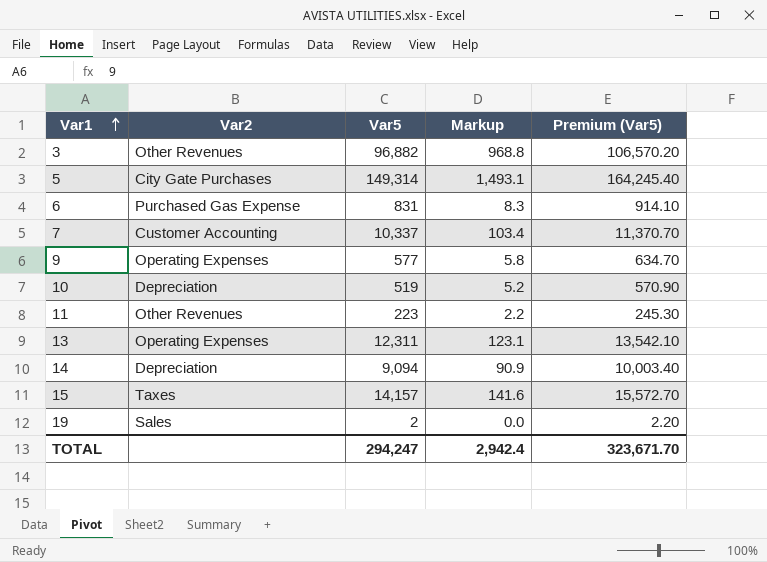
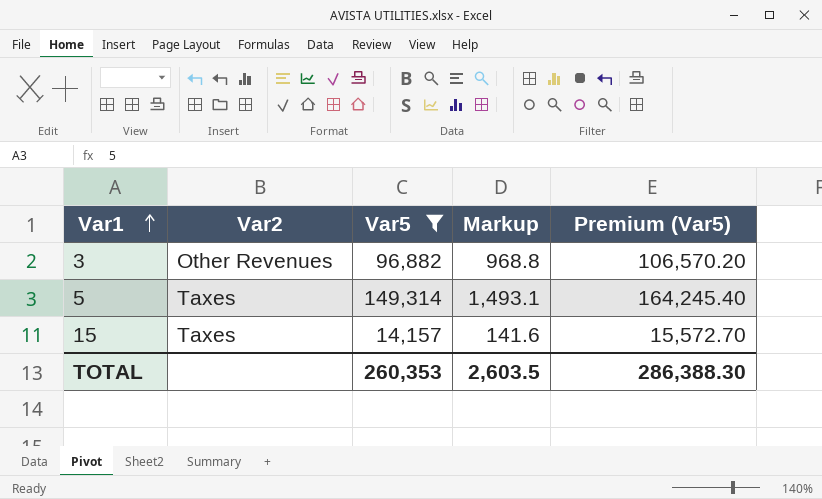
filter: none -> Var5 >= 14,157
5 | Var2: City Gate Purchases -> Taxes
TOTAL | Var5: 294,247 -> 260,353
TOTAL | Markup: 2,942.4 -> 2,603.5
TOTAL | Premium (Var5): 323,671.70 -> 286,388.30

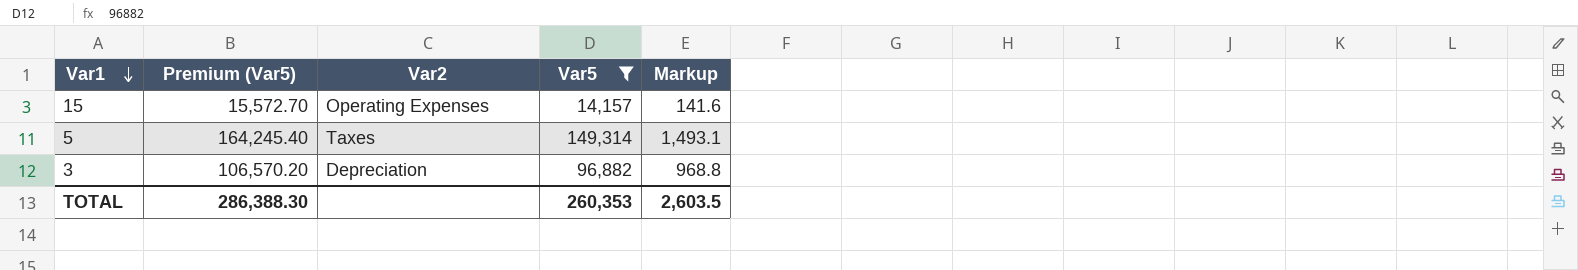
row order: Var1 ascending -> Var1 descending
column Premium (Var5) | position: 5 -> 2
15 | Var2: Taxes -> Operating Expenses
3 | Var2: Other Revenues -> Depreciation

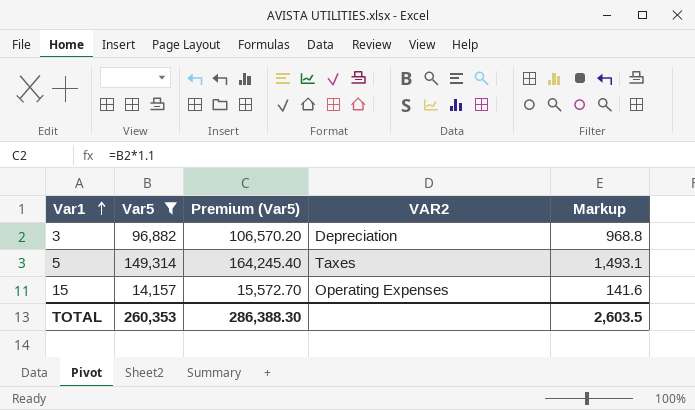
row order: Var1 descending -> Var1 ascending
column Var5 | position: 4 -> 2
column name: Var2 -> VAR2

